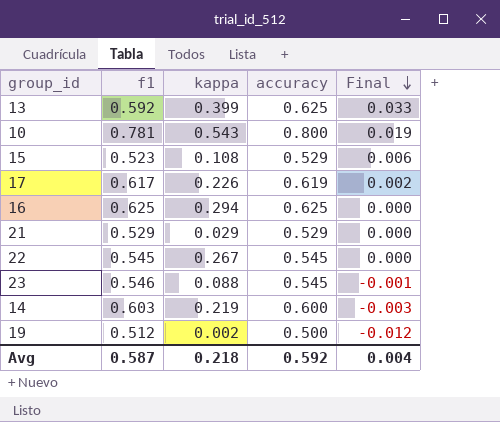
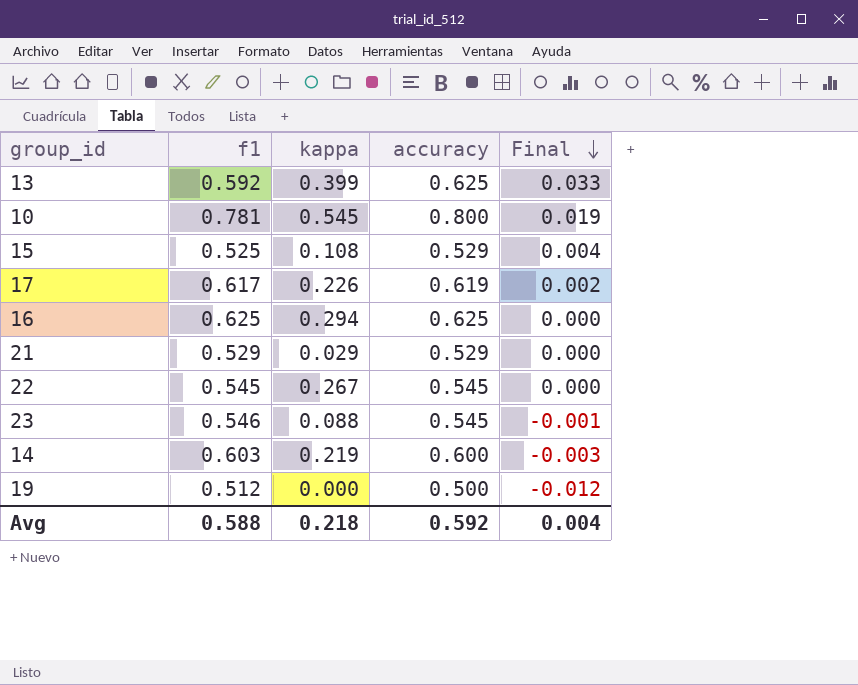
10 | kappa: 0.543 -> 0.545
15 | f1: 0.523 -> 0.525
15 | Final: 0.006 -> 0.004
19 | kappa: 0.002 -> 0.000
Avg | f1: 0.587 -> 0.588

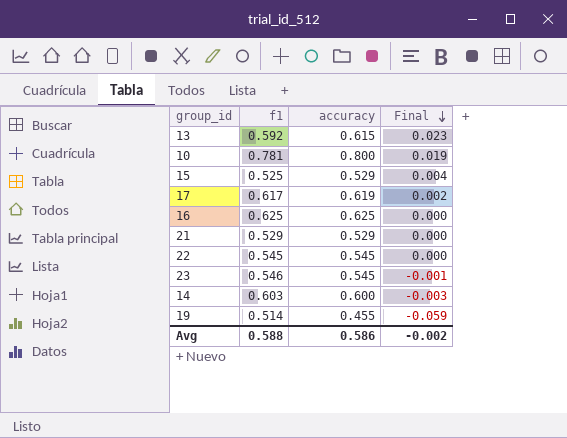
column kappa | position: 3 -> none
13 | accuracy: 0.625 -> 0.615
13 | Final: 0.033 -> 0.023
19 | f1: 0.512 -> 0.514
19 | accuracy: 0.500 -> 0.455
19 | Final: -0.012 -> -0.059
Avg | accuracy: 0.592 -> 0.586
Avg | Final: 0.004 -> -0.002

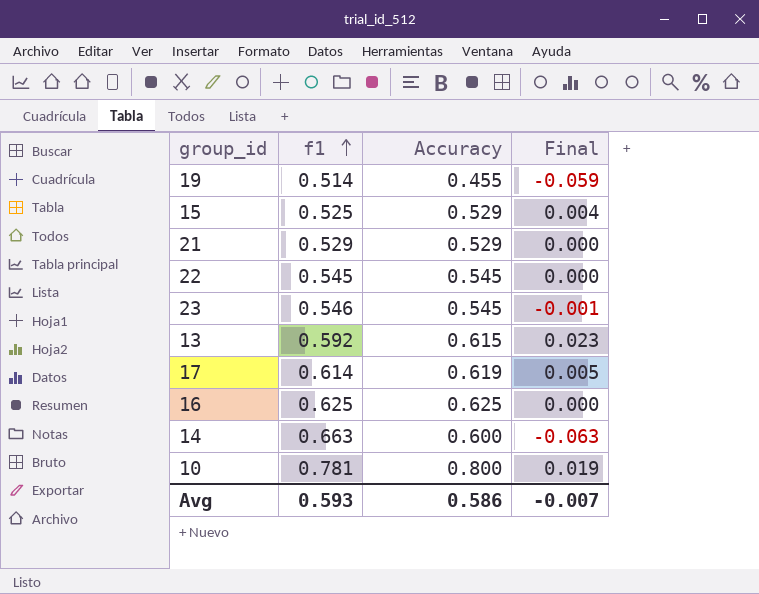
row order: Final descending -> f1 ascending
column name: accuracy -> Accuracy
17 | f1: 0.617 -> 0.614
17 | Final: 0.002 -> 0.005
14 | f1: 0.603 -> 0.663
14 | Final: -0.003 -> -0.063
Avg | f1: 0.588 -> 0.593
Avg | Final: -0.002 -> -0.007

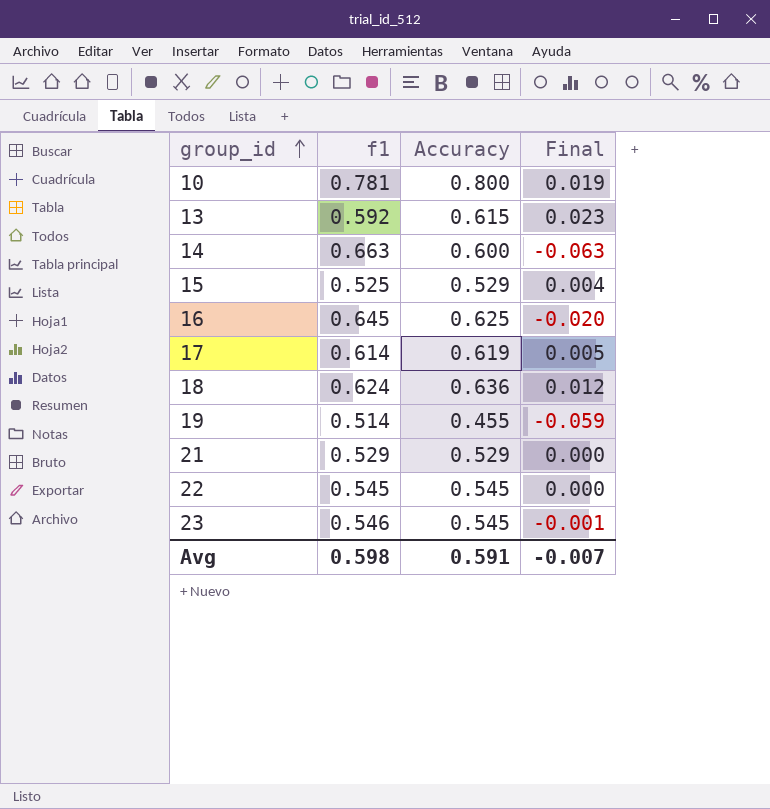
row order: f1 ascending -> group_id ascending
16 | f1: 0.625 -> 0.645
16 | Final: 0.000 -> -0.020
row 18: none -> 0.624 | 0.636 | 0.012
Avg | f1: 0.593 -> 0.598
Avg | Accuracy: 0.586 -> 0.591

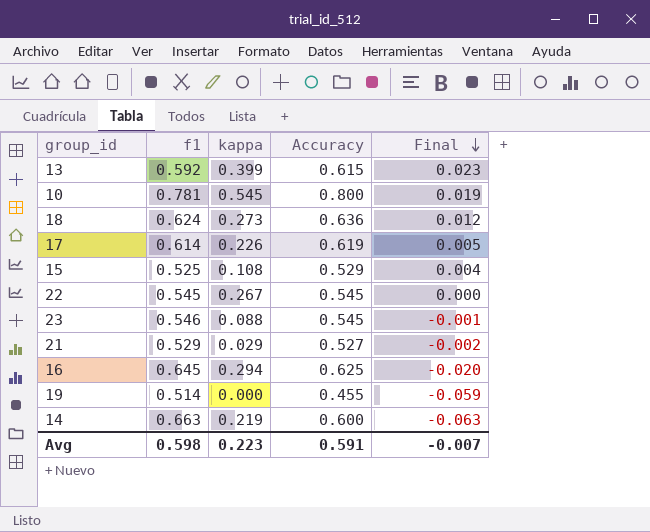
row order: group_id ascending -> Final descending
column kappa | position: none -> 3
21 | Accuracy: 0.529 -> 0.527
21 | Final: 0.000 -> -0.002

